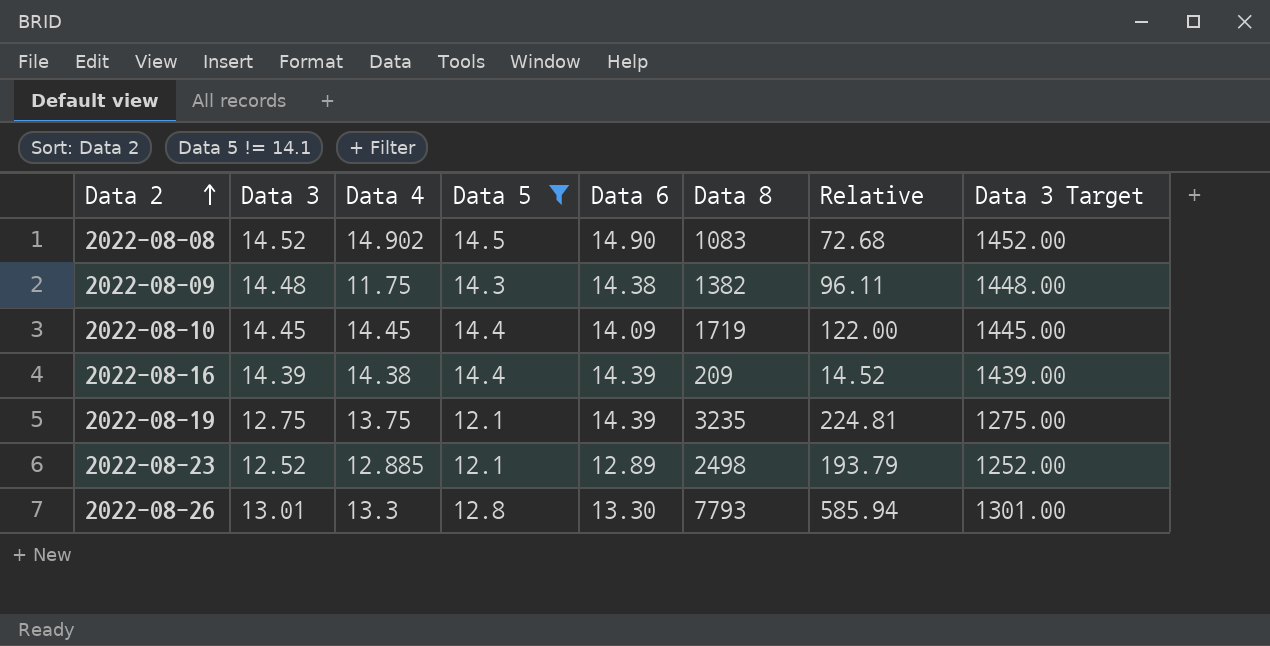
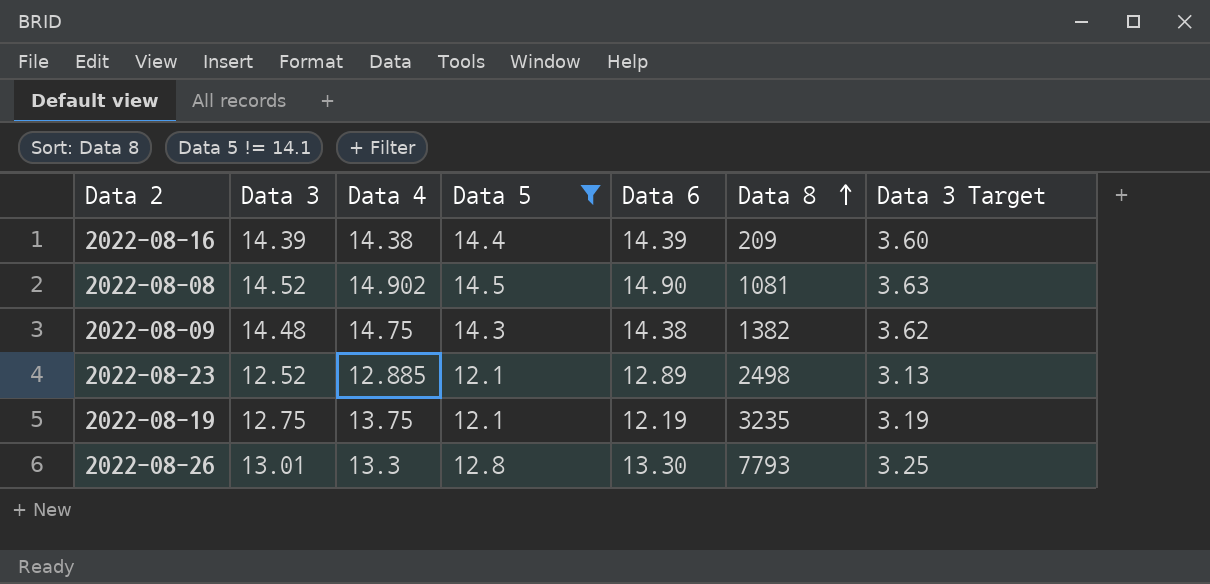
row order: Data 2 ascending -> Data 8 ascending
column Relative | formula: [Data 8] / [Data 6] -> none
column Data 3 Target | formula: [Data 3] * 100 -> [Data 3] * 0.25
row 2022-08-10: 14.45 | 14.45 | 14.4 | 14.09 | 1719 | 122.00 | 1445.00 -> none
2022-08-08 | Data 8: 1083 -> 1081
2022-08-09 | Data 4: 11.75 -> 14.75
2022-08-19 | Data 6: 14.39 -> 12.19

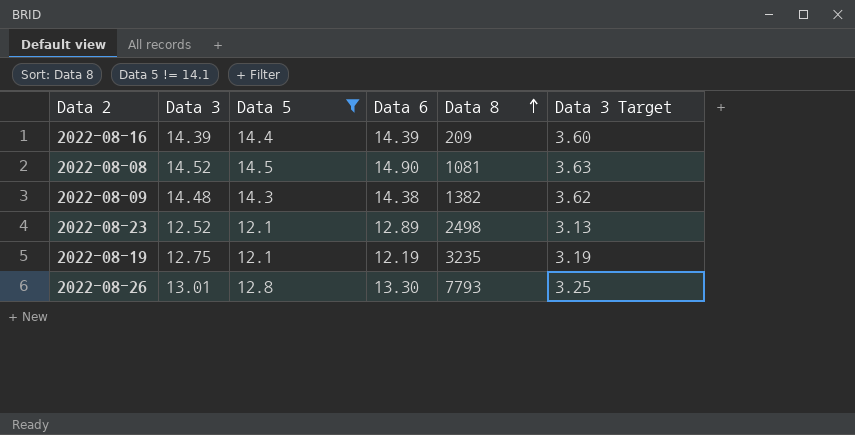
column Data 4 | position: 3 -> none

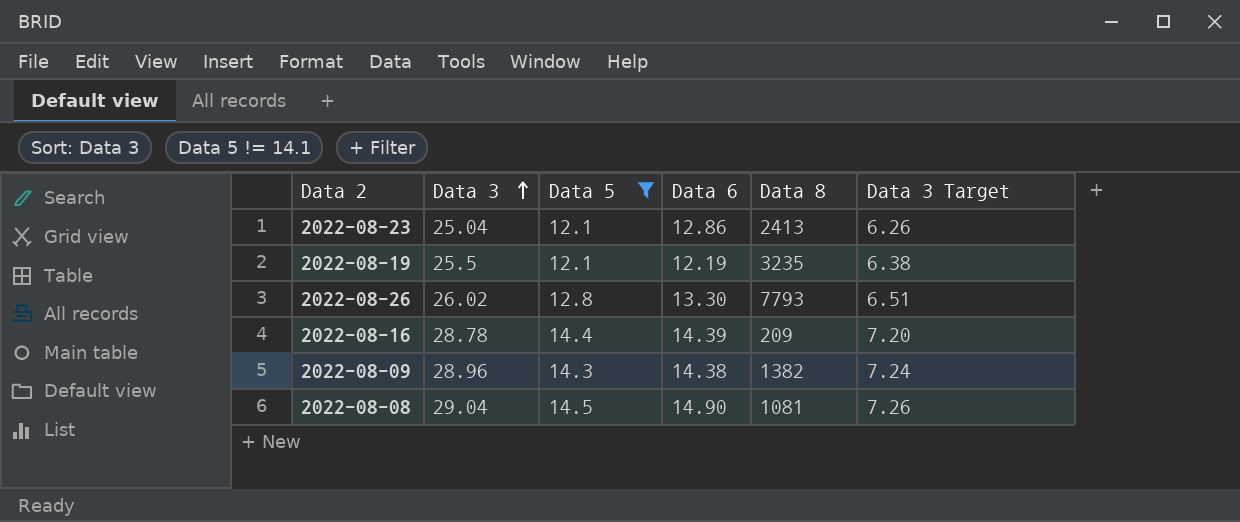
row order: Data 8 ascending -> Data 3 ascending
2022-08-23 | Data 3: 12.52 -> 25.04
2022-08-23 | Data 6: 12.89 -> 12.86
2022-08-23 | Data 8: 2498 -> 2413
2022-08-23 | Data 3 Target: 3.13 -> 6.26
2022-08-19 | Data 3: 12.75 -> 25.5
2022-08-19 | Data 3 Target: 3.19 -> 6.38
2022-08-26 | Data 3: 13.01 -> 26.02
2022-08-26 | Data 3 Target: 3.25 -> 6.51
2022-08-16 | Data 3: 14.39 -> 28.78
2022-08-16 | Data 3 Target: 3.60 -> 7.20
2022-08-09 | Data 3: 14.48 -> 28.96
2022-08-09 | Data 3 Target: 3.62 -> 7.24
2022-08-08 | Data 3: 14.52 -> 29.04
2022-08-08 | Data 3 Target: 3.63 -> 7.26

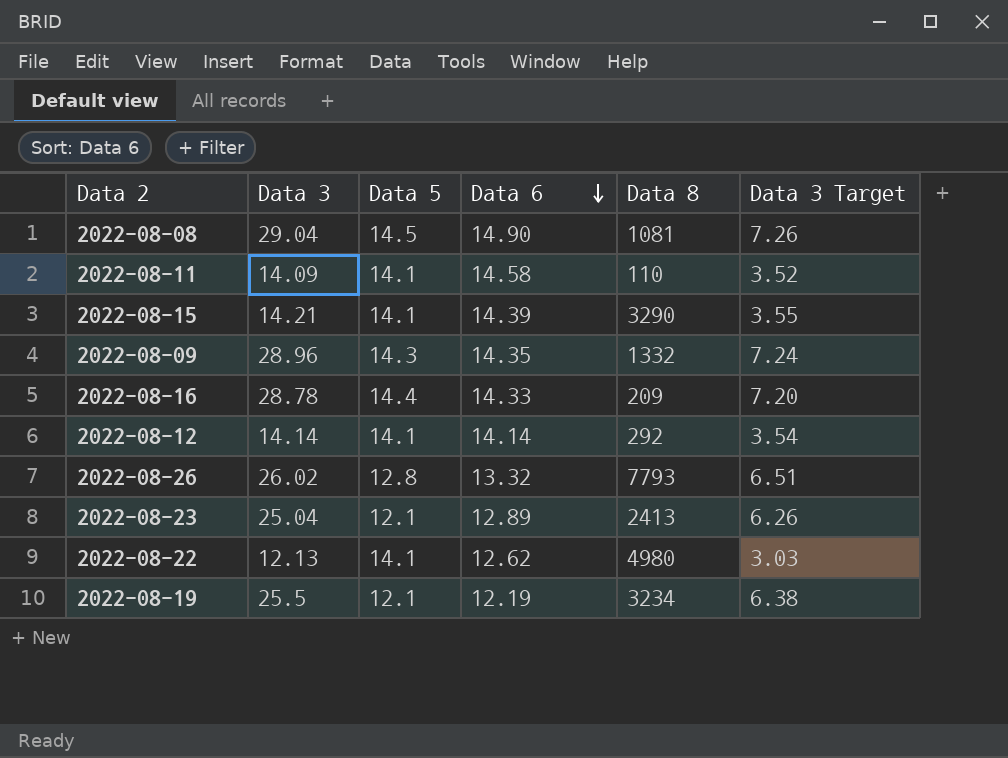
filter: Data 5 != 14.1 -> none
row order: Data 3 ascending -> Data 6 descending
2022-08-09 | Data 6: 14.38 -> 14.35
2022-08-09 | Data 8: 1382 -> 1332
2022-08-16 | Data 6: 14.39 -> 14.33
2022-08-26 | Data 6: 13.30 -> 13.32
2022-08-23 | Data 6: 12.86 -> 12.89
2022-08-19 | Data 8: 3235 -> 3234

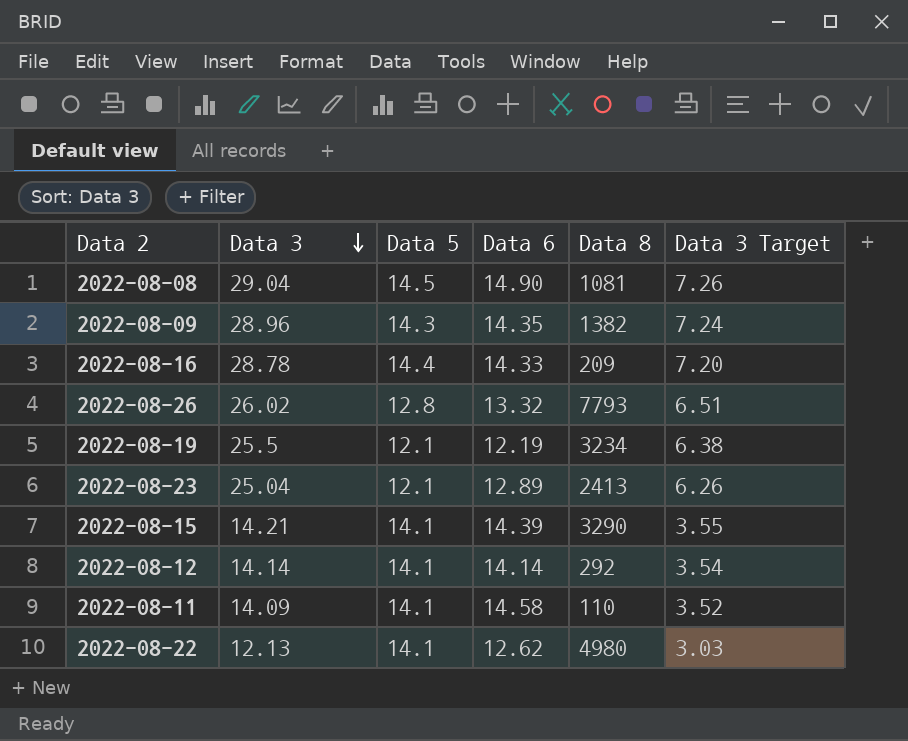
row order: Data 6 descending -> Data 3 descending
2022-08-09 | Data 8: 1332 -> 1382

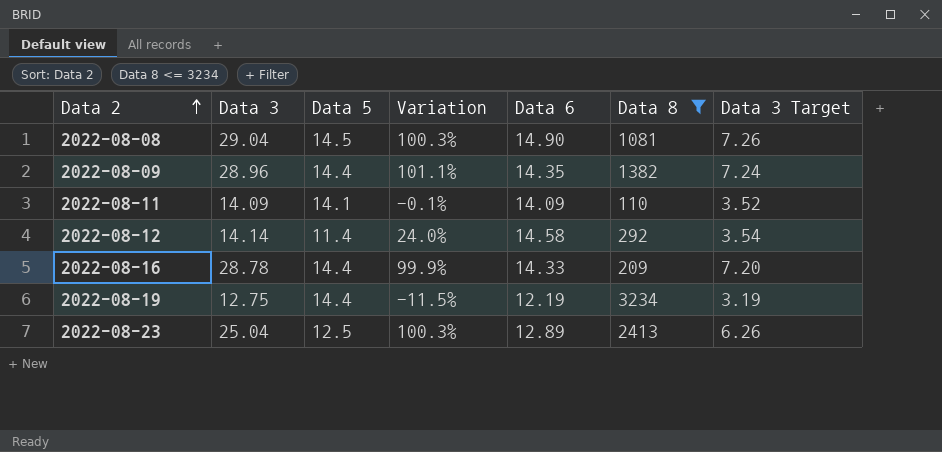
filter: none -> Data 8 <= 3234
row order: Data 3 descending -> Data 2 ascending
column Variation | formula: none -> ([Data 3] - [Data 5]) / [Data 5]
2022-08-09 | Data 5: 14.3 -> 14.4
2022-08-11 | Data 6: 14.58 -> 14.09
2022-08-12 | Data 5: 14.1 -> 11.4
2022-08-12 | Data 6: 14.14 -> 14.58
2022-08-19 | Data 3: 25.5 -> 12.75
2022-08-19 | Data 5: 12.1 -> 14.4
2022-08-19 | Data 3 Target: 6.38 -> 3.19
2022-08-23 | Data 5: 12.1 -> 12.5

